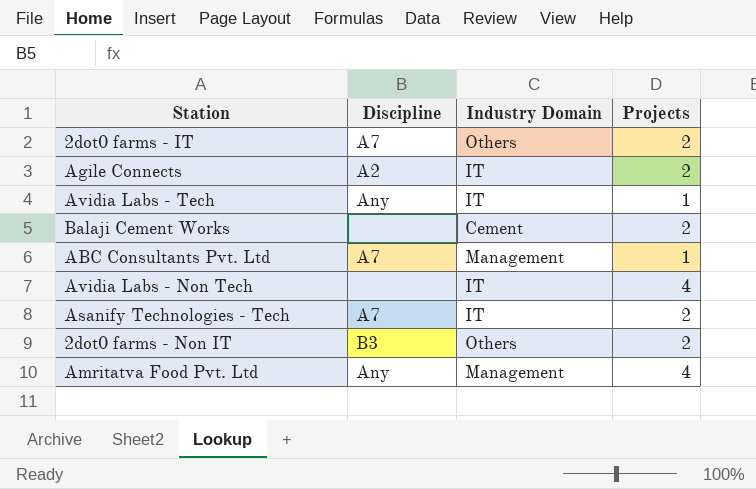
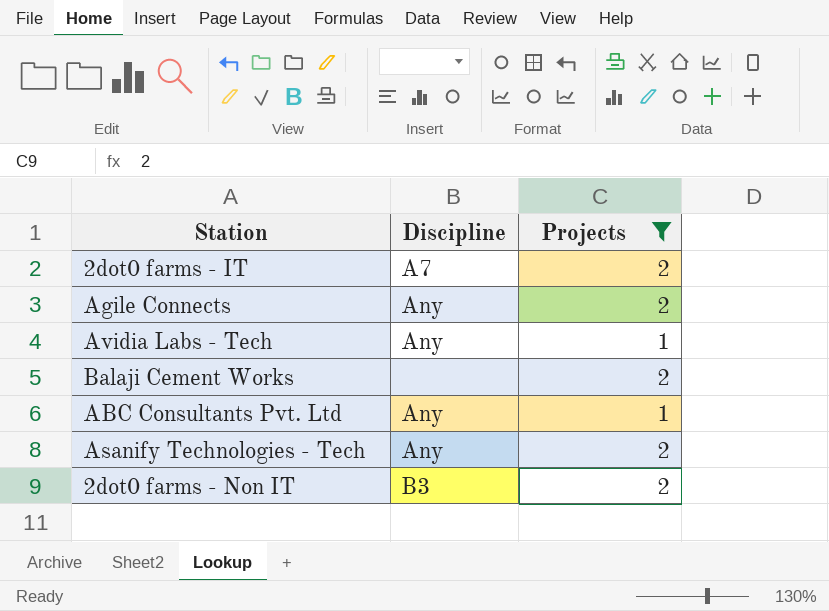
filter: none -> Projects != 4
column Industry Domain | position: 3 -> none
Agile Connects | Discipline: A2 -> Any
ABC Consultants Pvt. Ltd | Discipline: A7 -> Any
Asanify Technologies - Tech | Discipline: A7 -> Any

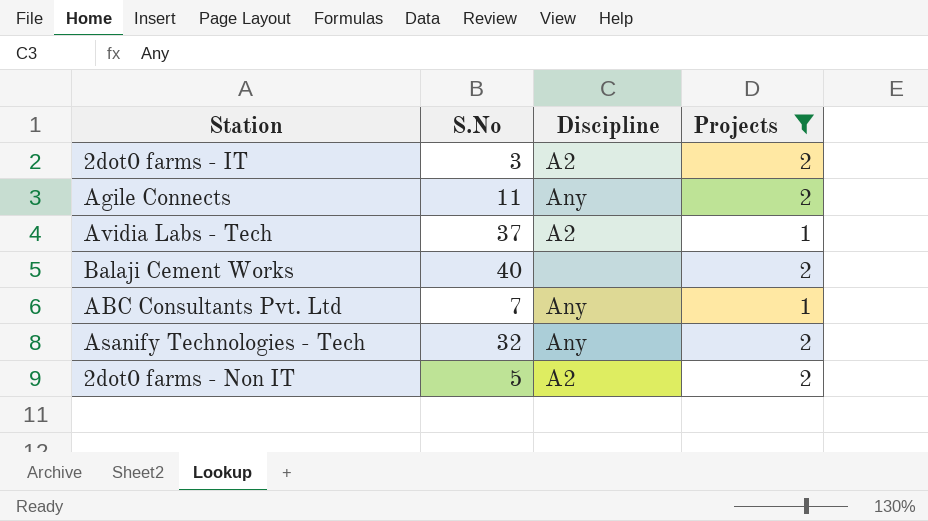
column S.No | position: none -> 2
2dot0 farms - IT | Discipline: A7 -> A2
Avidia Labs - Tech | Discipline: Any -> A2
2dot0 farms - Non IT | Discipline: B3 -> A2

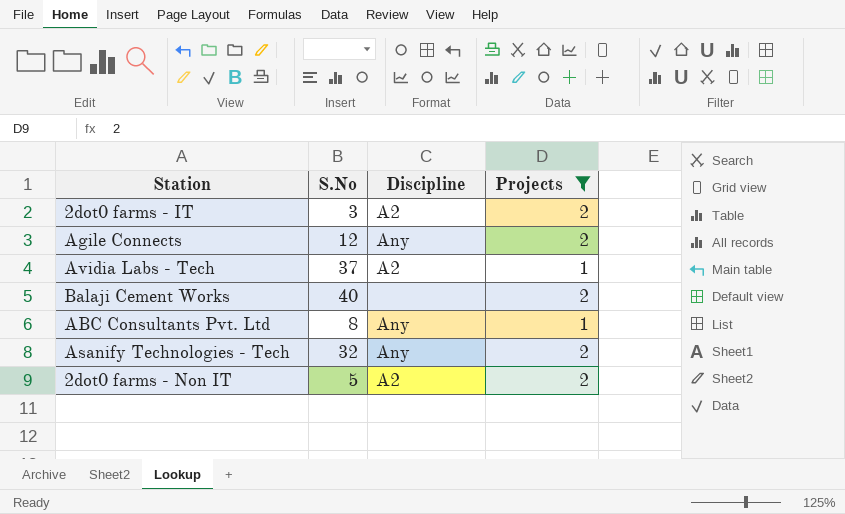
Agile Connects | S.No: 11 -> 12
ABC Consultants Pvt. Ltd | S.No: 7 -> 8

